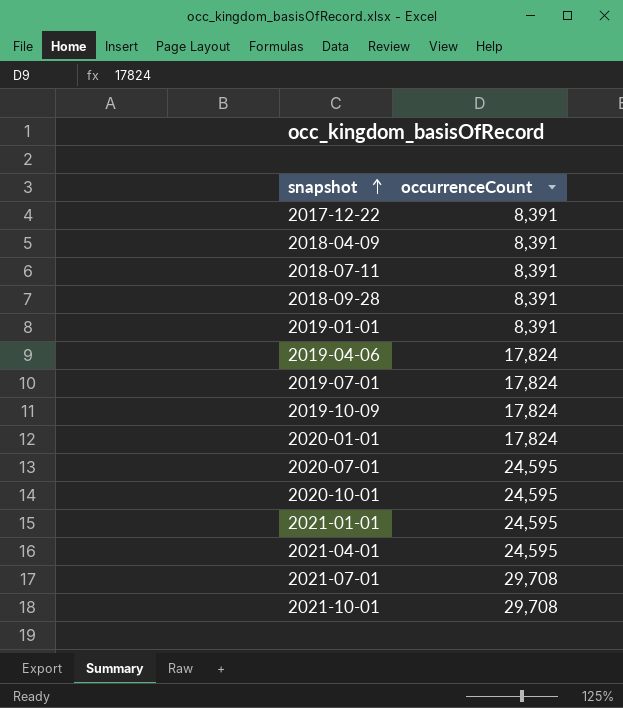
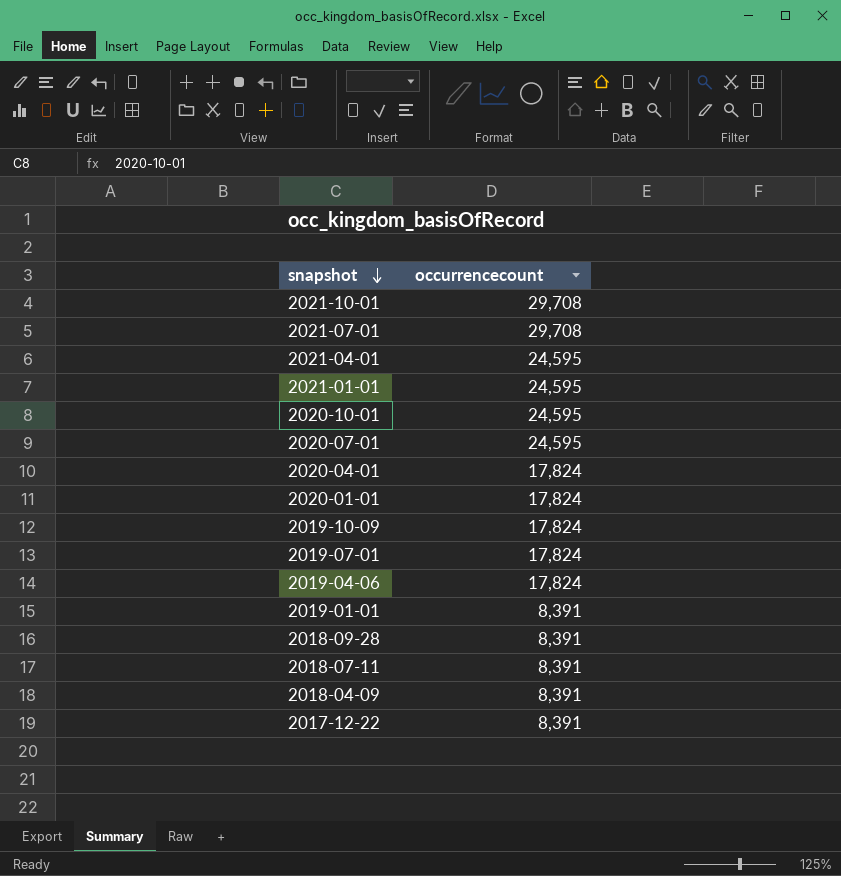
row order: snapshot ascending -> snapshot descending
column name: occurrenceCount -> occurrencecount
row 2020-04-01: none -> 17,824

